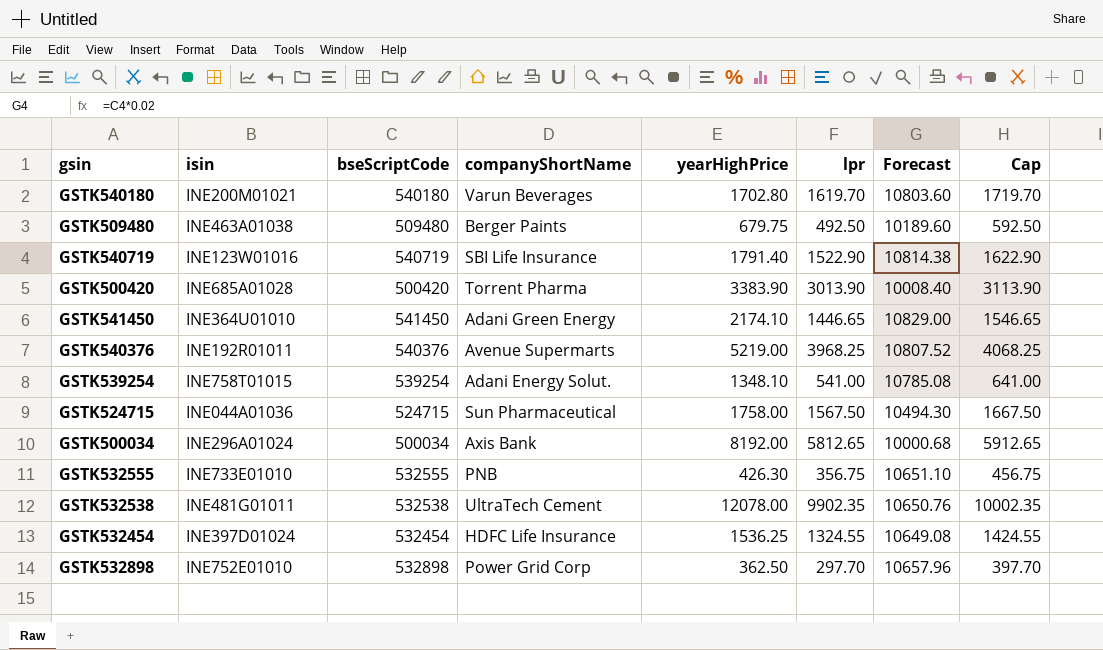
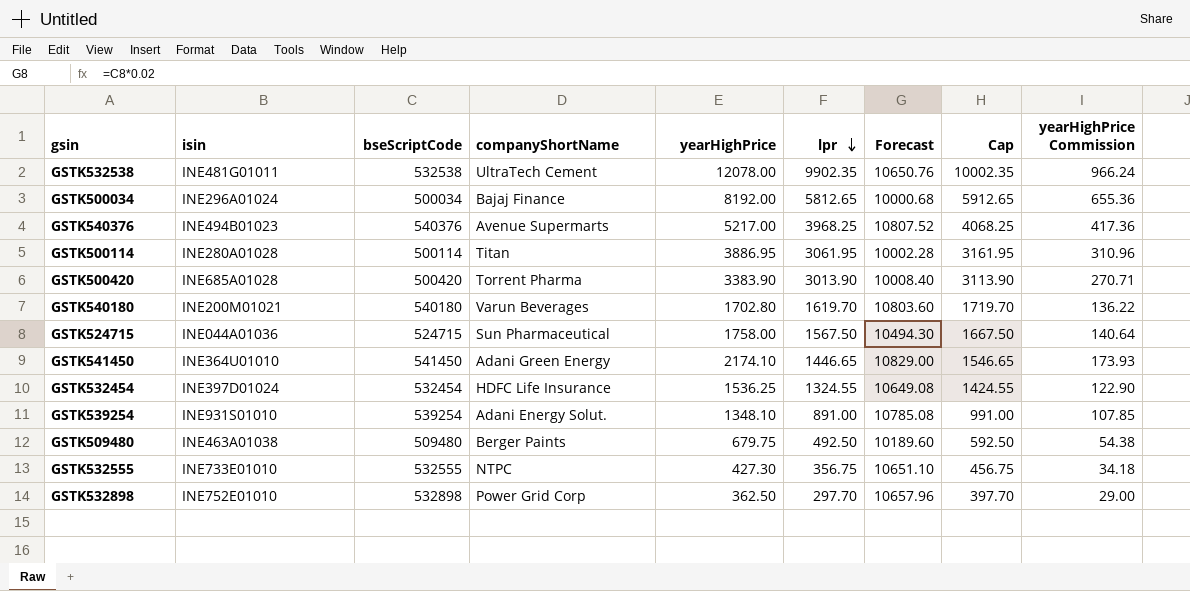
row order: none -> lpr descending
column yearHighPrice Commission | formula: none -> [yearHighPrice] * 0.08
row GSTK540719: INE123W01016 | 540719 | SBI Life Insurance | 1791.40 | 1522.90 | 10814.38 | 1622.90 -> none
GSTK500034 | companyShortName: Axis Bank -> Bajaj Finance
GSTK540376 | isin: INE192R01011 -> INE494B01023
GSTK540376 | yearHighPrice: 5219.00 -> 5217.00
row GSTK500114: none -> INE280A01028 | 500114 | Titan | 3886.95 | 3061.95 | 10002.28 | 3161.95 | 310.96
GSTK539254 | isin: INE758T01015 -> INE931S01010
GSTK539254 | lpr: 541.00 -> 891.00
GSTK539254 | Cap: 641.00 -> 991.00
GSTK532555 | companyShortName: PNB -> NTPC
GSTK532555 | yearHighPrice: 426.30 -> 427.30

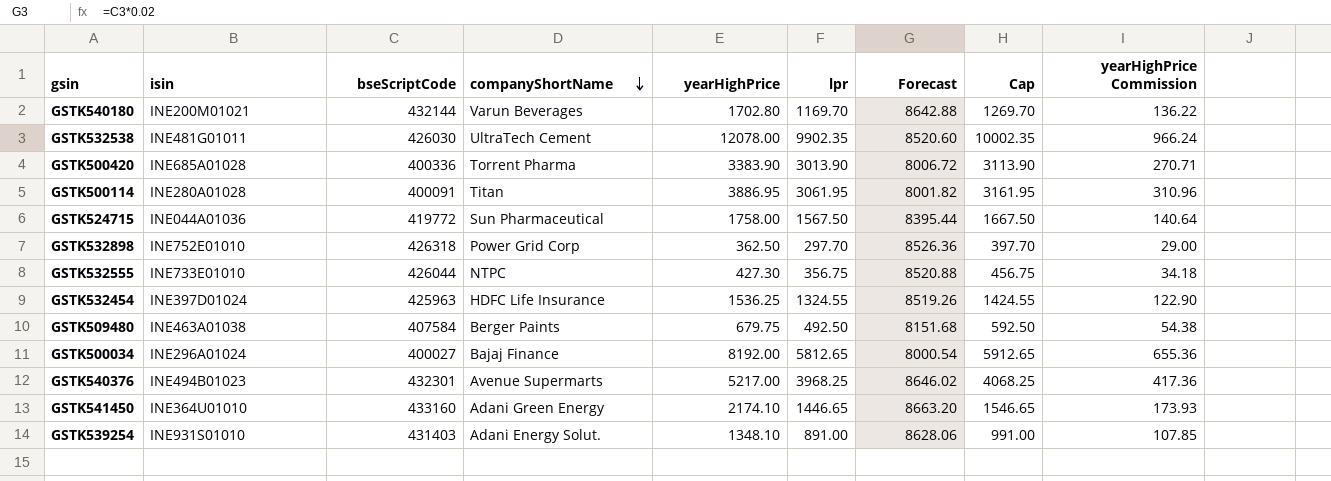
row order: lpr descending -> companyShortName descending
GSTK540180 | bseScriptCode: 540180 -> 432144
GSTK540180 | lpr: 1619.70 -> 1169.70
GSTK540180 | Forecast: 10803.60 -> 8642.88
GSTK540180 | Cap: 1719.70 -> 1269.70
GSTK532538 | bseScriptCode: 532538 -> 426030
GSTK532538 | Forecast: 10650.76 -> 8520.60
GSTK500420 | bseScriptCode: 500420 -> 400336
GSTK500420 | Forecast: 10008.40 -> 8006.72
GSTK500114 | bseScriptCode: 500114 -> 400091
GSTK500114 | Forecast: 10002.28 -> 8001.82
GSTK524715 | bseScriptCode: 524715 -> 419772
GSTK524715 | Forecast: 10494.30 -> 8395.44
GSTK532898 | bseScriptCode: 532898 -> 426318
GSTK532898 | Forecast: 10657.96 -> 8526.36
GSTK532555 | bseScriptCode: 532555 -> 426044
GSTK532555 | Forecast: 10651.10 -> 8520.88
GSTK532454 | bseScriptCode: 532454 -> 425963
GSTK532454 | Forecast: 10649.08 -> 8519.26
GSTK509480 | bseScriptCode: 509480 -> 407584
GSTK509480 | Forecast: 10189.60 -> 8151.68
GSTK500034 | bseScriptCode: 500034 -> 400027
GSTK500034 | Forecast: 10000.68 -> 8000.54
GSTK540376 | bseScriptCode: 540376 -> 432301
GSTK540376 | Forecast: 10807.52 -> 8646.02
GSTK541450 | bseScriptCode: 541450 -> 433160
GSTK541450 | Forecast: 10829.00 -> 8663.20
GSTK539254 | bseScriptCode: 539254 -> 431403
GSTK539254 | Forecast: 10785.08 -> 8628.06

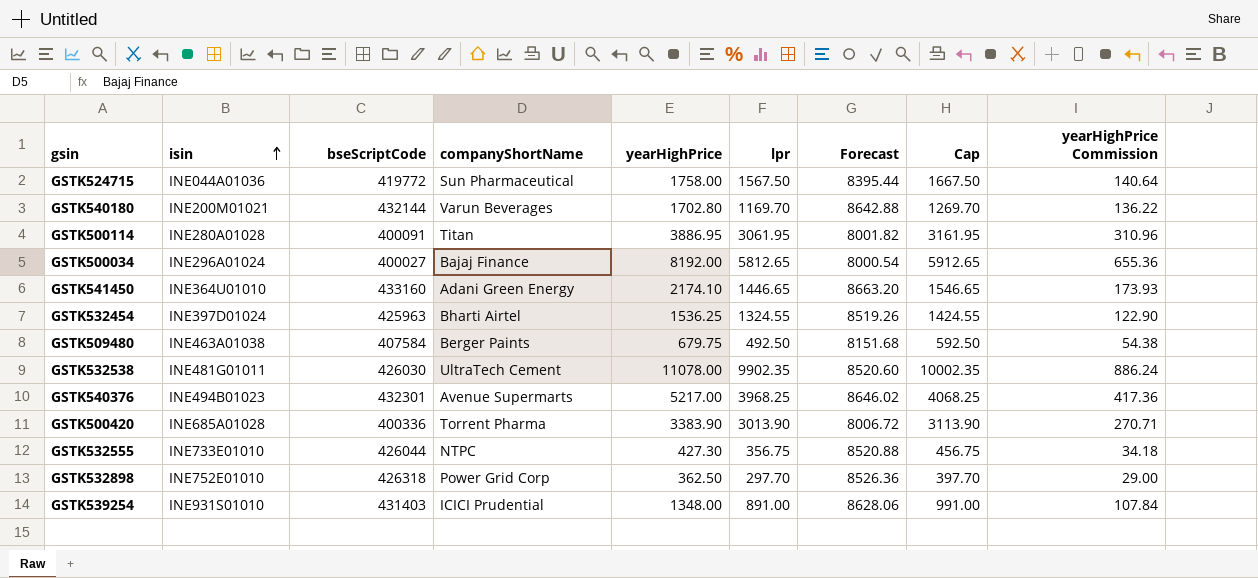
row order: companyShortName descending -> isin ascending
GSTK532454 | companyShortName: HDFC Life Insurance -> Bharti Airtel
GSTK532538 | yearHighPrice: 12078.00 -> 11078.00
GSTK532538 | yearHighPrice Commission: 966.24 -> 886.24
GSTK539254 | companyShortName: Adani Energy Solut. -> ICICI Prudential
GSTK539254 | yearHighPrice: 1348.10 -> 1348.00
GSTK539254 | yearHighPrice Commission: 107.85 -> 107.84

